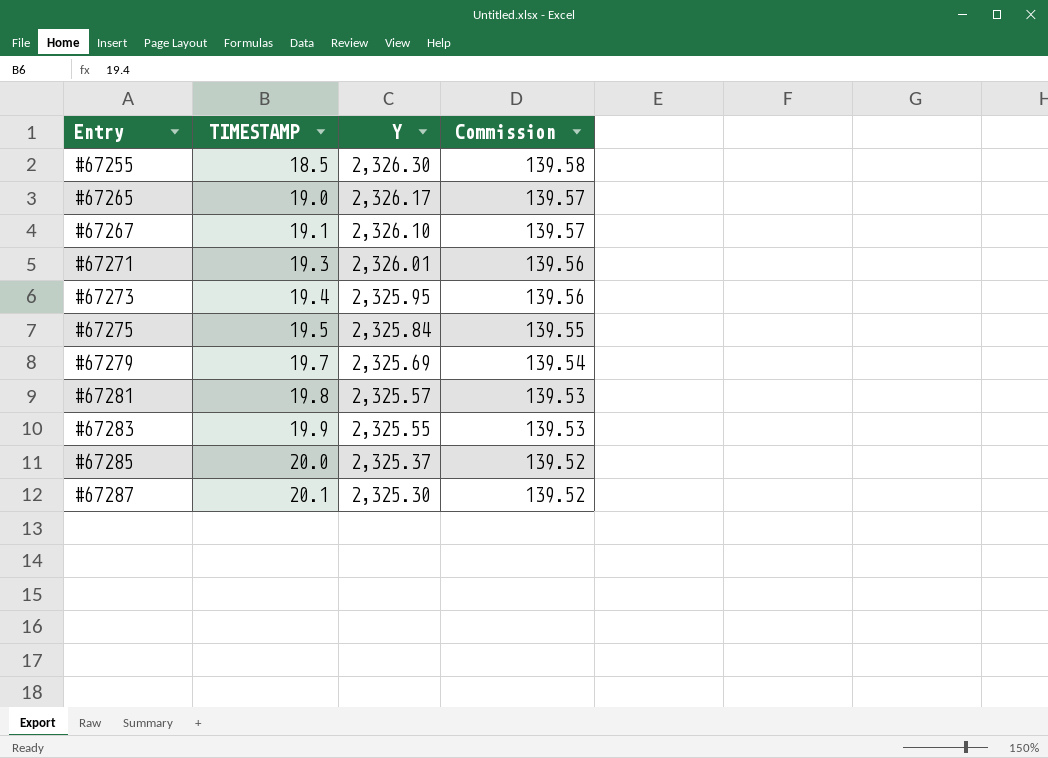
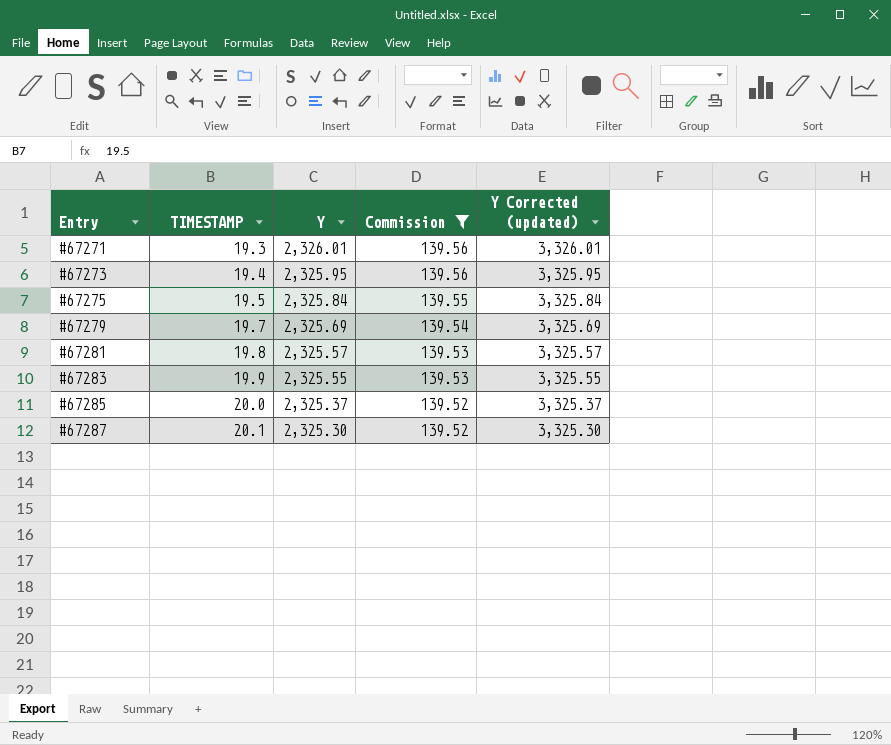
filter: none -> Commission <= 139.56
column Y Corrected (updated) | formula: none -> [Y] + 1000

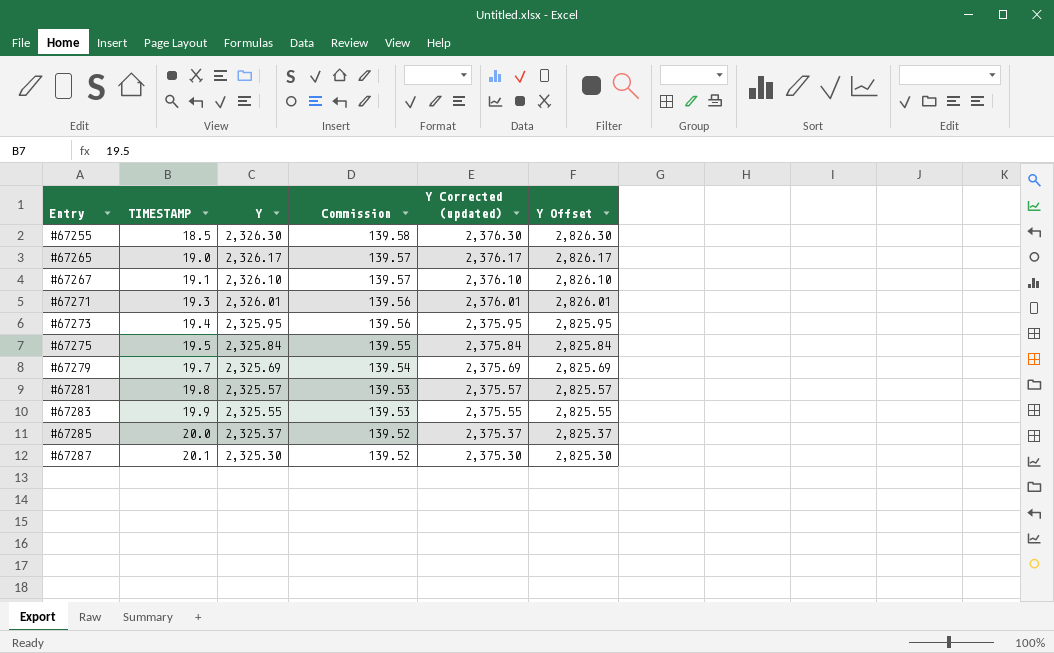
filter: Commission <= 139.56 -> none
column Y Corrected (updated) | formula: [Y] + 1000 -> [Y] + 50
column Y Offset | formula: none -> [Y] + 500

